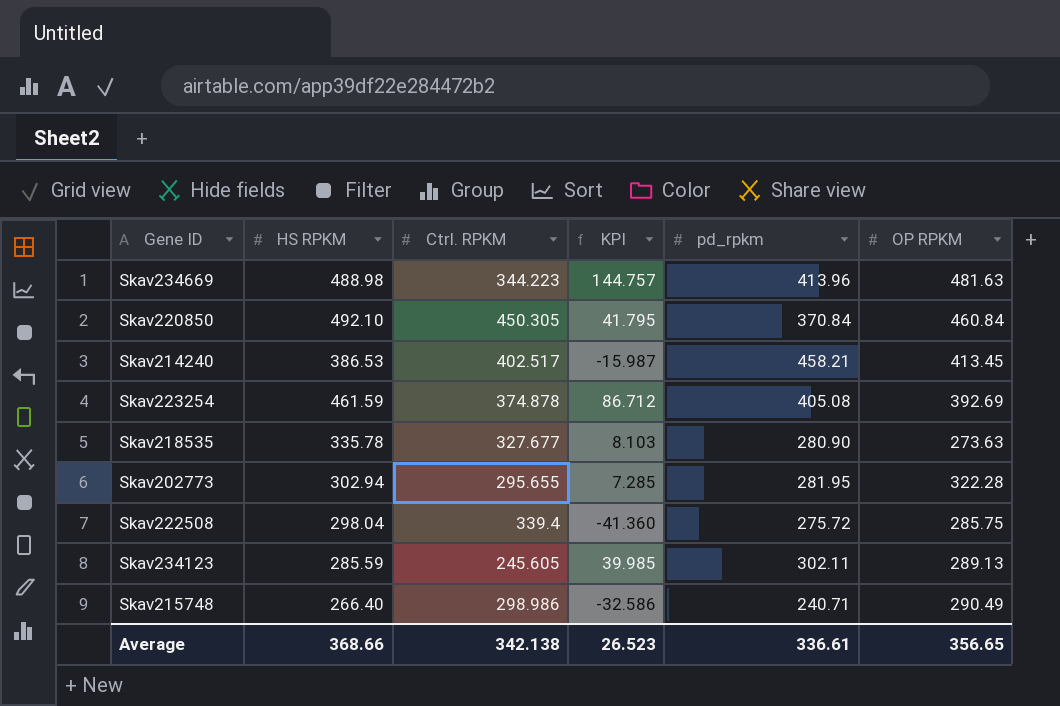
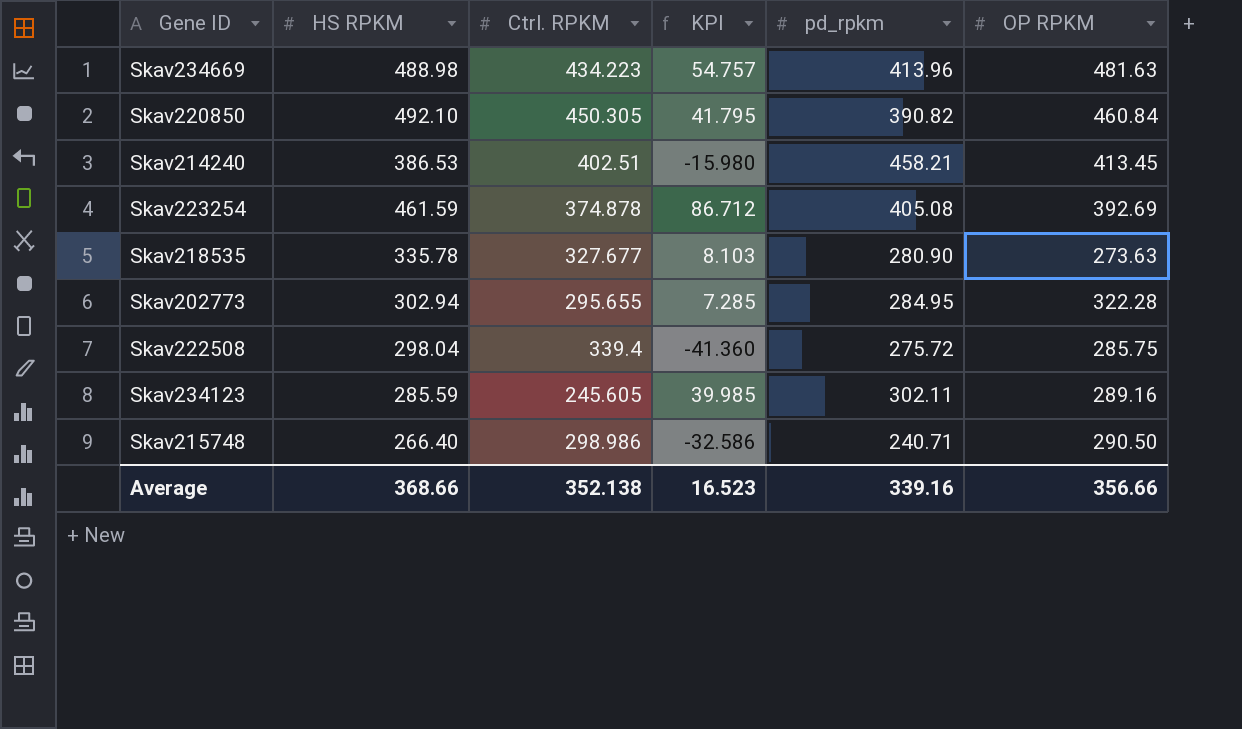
Skav234669 | Ctrl. RPKM: 344.223 -> 434.223
Skav234669 | KPI: 144.757 -> 54.757
Skav220850 | pd_rpkm: 370.84 -> 390.82
Skav214240 | Ctrl. RPKM: 402.517 -> 402.51
Skav214240 | KPI: -15.987 -> -15.980
Skav202773 | pd_rpkm: 281.95 -> 284.95
Skav234123 | OP RPKM: 289.13 -> 289.16
Skav215748 | OP RPKM: 290.49 -> 290.50
Average | Ctrl. RPKM: 342.138 -> 352.138
Average | KPI: 26.523 -> 16.523
Average | pd_rpkm: 336.61 -> 339.16
Average | OP RPKM: 356.65 -> 356.66

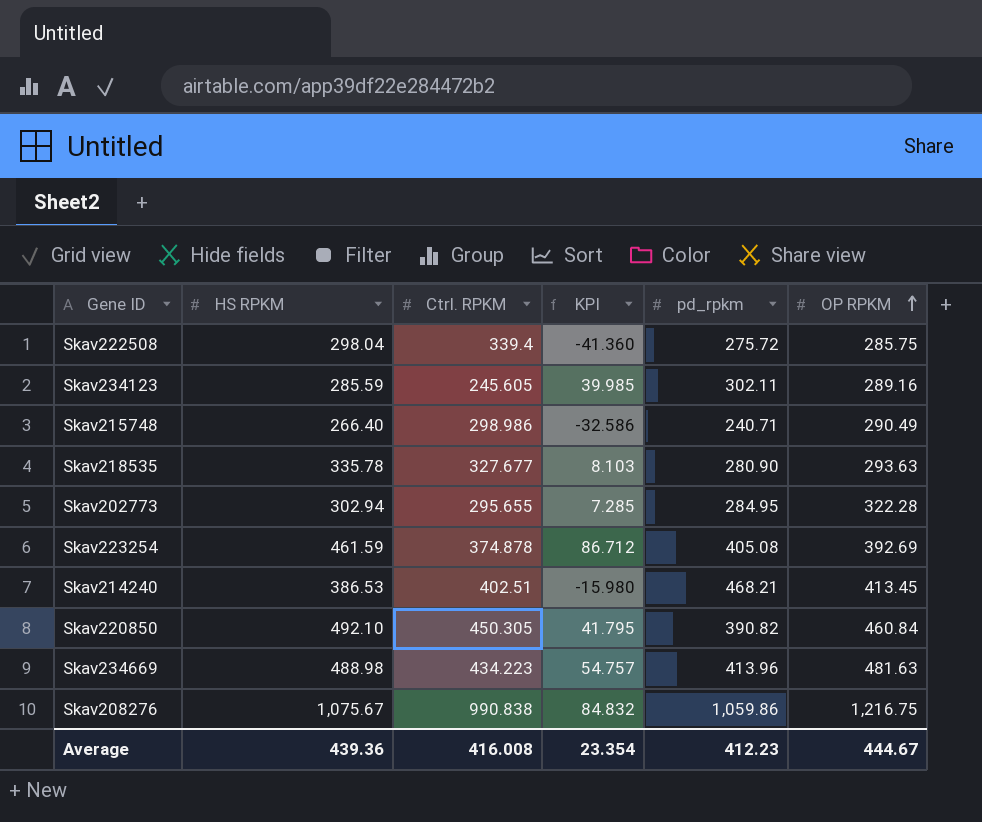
row order: none -> OP RPKM ascending
Skav215748 | OP RPKM: 290.50 -> 290.49
Skav218535 | OP RPKM: 273.63 -> 293.63
Skav214240 | pd_rpkm: 458.21 -> 468.21
row Skav208276: none -> 1,075.67 | 990.838 | 84.832 | 1,059.86 | 1,216.75
Average | HS RPKM: 368.66 -> 439.36
Average | Ctrl. RPKM: 352.138 -> 416.008
Average | KPI: 16.523 -> 23.354
Average | pd_rpkm: 339.16 -> 412.23
Average | OP RPKM: 356.66 -> 444.67

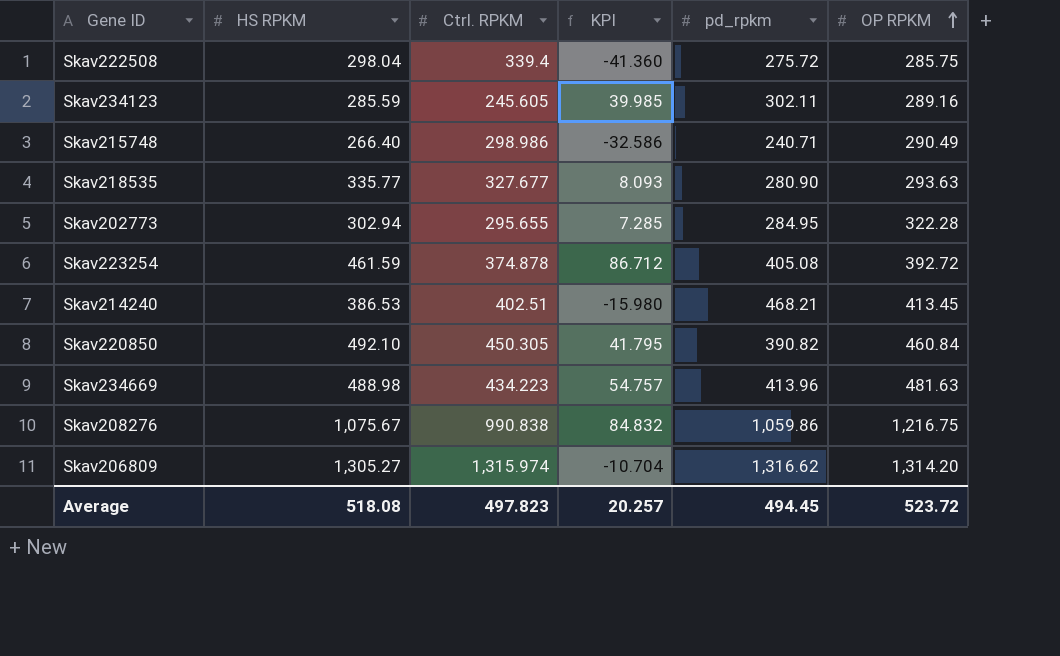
Skav218535 | HS RPKM: 335.78 -> 335.77
Skav218535 | KPI: 8.103 -> 8.093
Skav223254 | OP RPKM: 392.69 -> 392.72
row Skav206809: none -> 1,305.27 | 1,315.974 | -10.704 | 1,316.62 | 1,314.20
Average | HS RPKM: 439.36 -> 518.08
Average | Ctrl. RPKM: 416.008 -> 497.823
Average | KPI: 23.354 -> 20.257
Average | pd_rpkm: 412.23 -> 494.45
Average | OP RPKM: 444.67 -> 523.72

